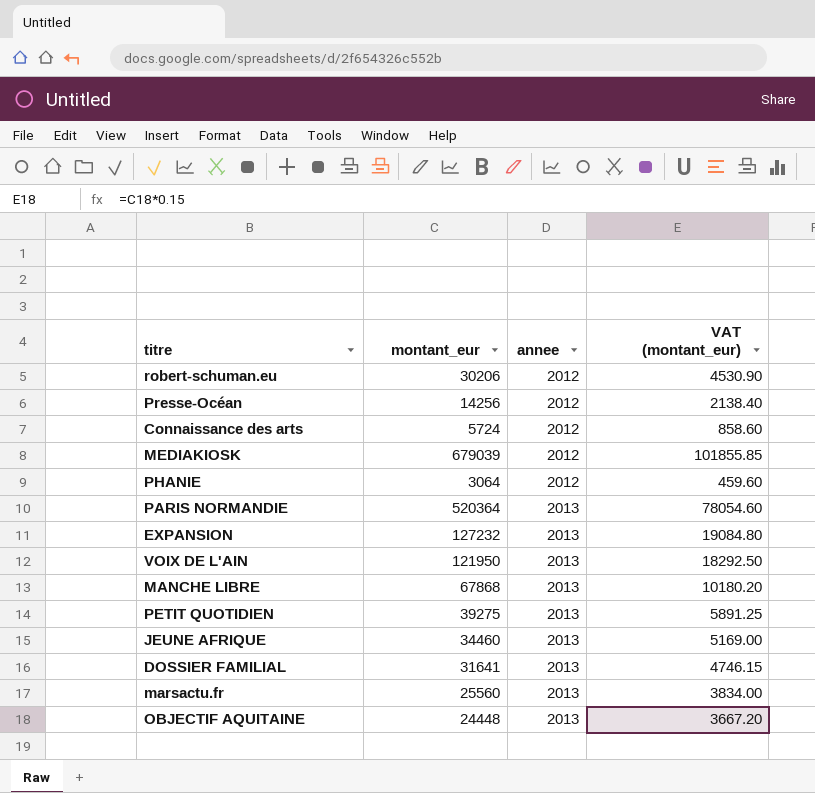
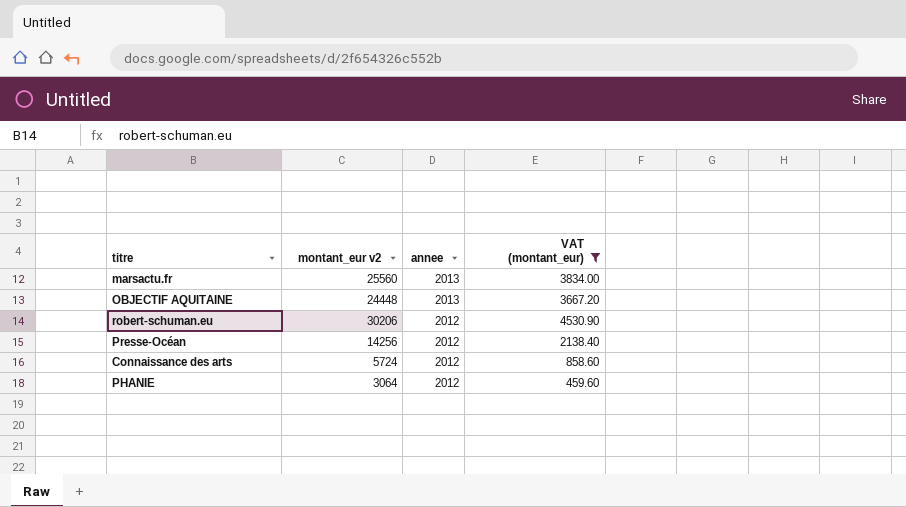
filter: none -> VAT (montant_eur) <= 4530.90
row order: annee ascending -> annee descending
column name: montant_eur -> montant_eur v2

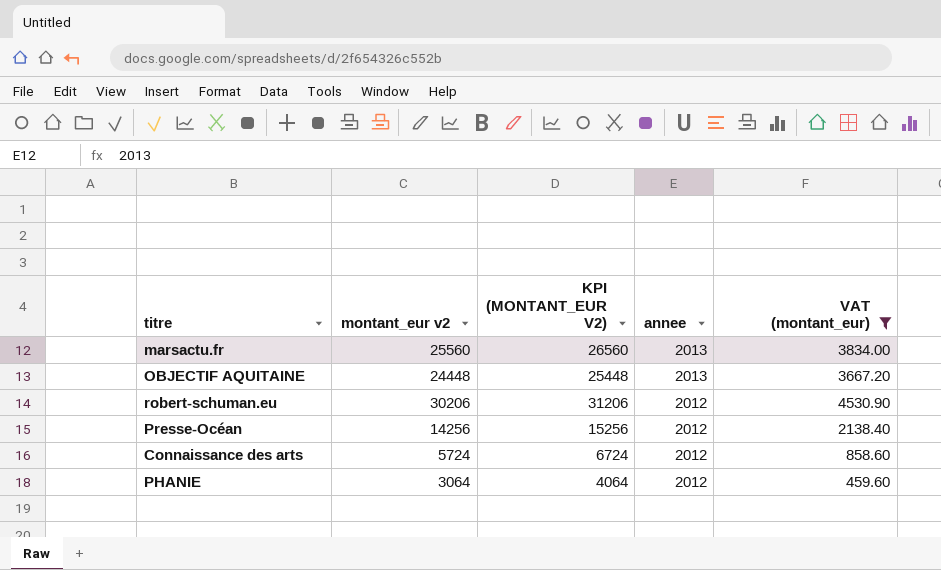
column KPI (MONTANT_EUR V2) | formula: none -> [montant_eur v2] + 1000

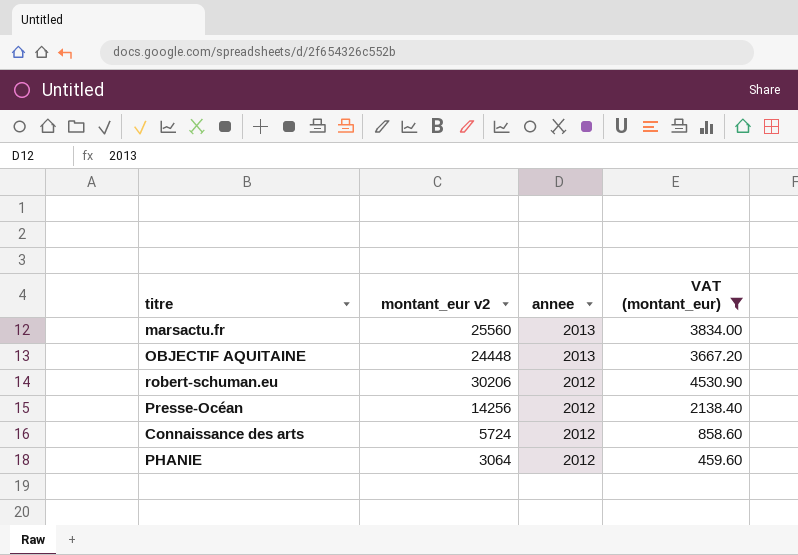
column KPI (MONTANT_EUR V2) | formula: [montant_eur v2] + 1000 -> none

